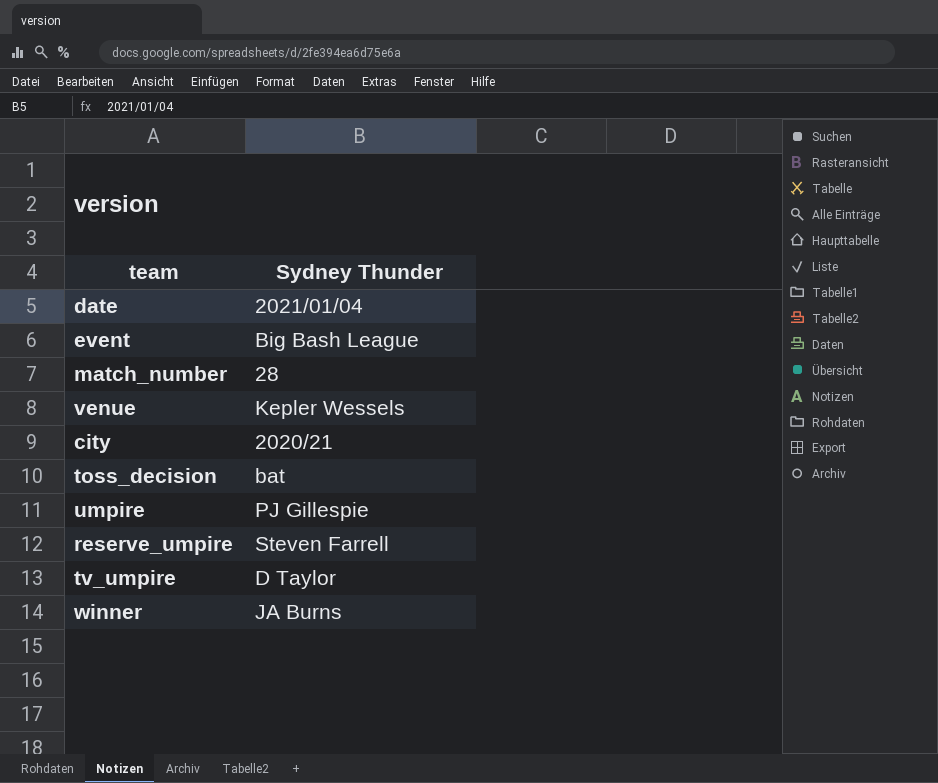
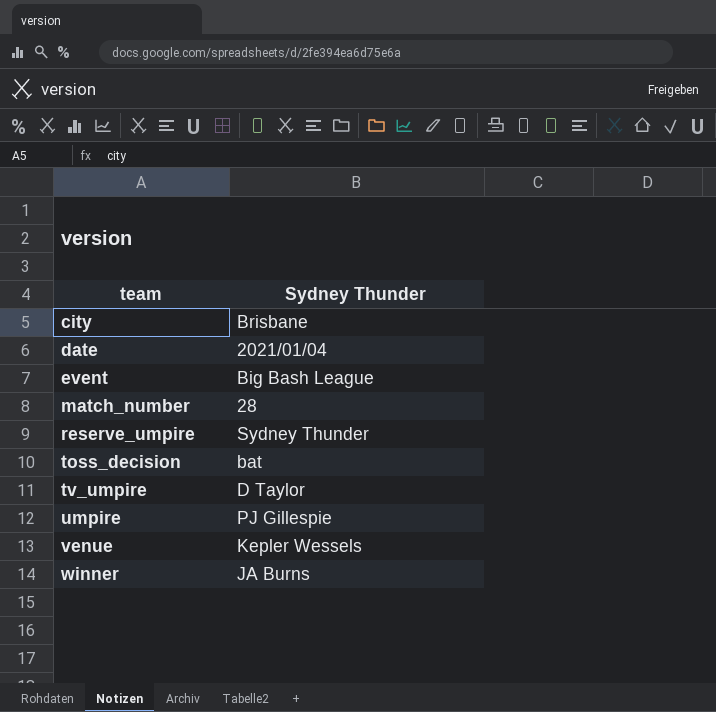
row order: none -> team ascending
city | Sydney Thunder: 2020/21 -> Brisbane
reserve_umpire | Sydney Thunder: Steven Farrell -> Sydney Thunder

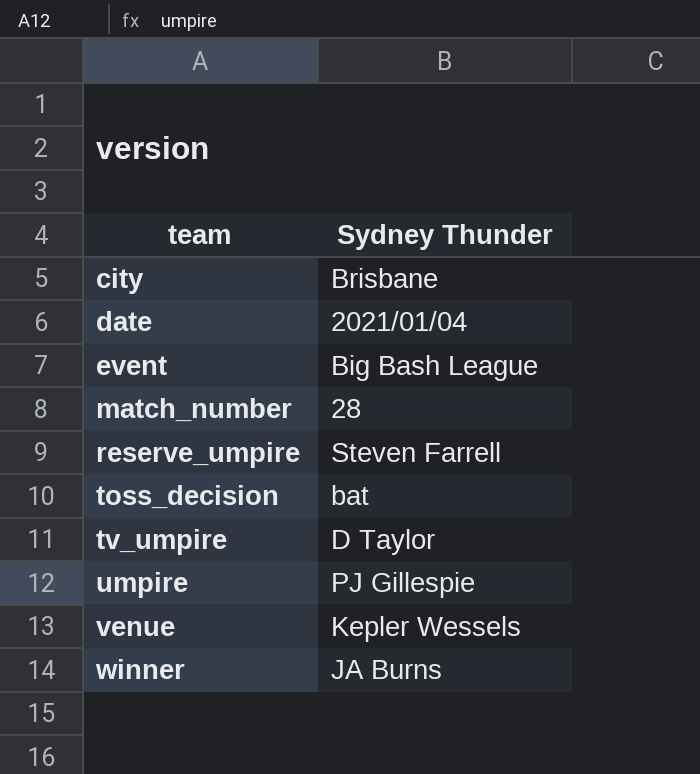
reserve_umpire | Sydney Thunder: Sydney Thunder -> Steven Farrell

